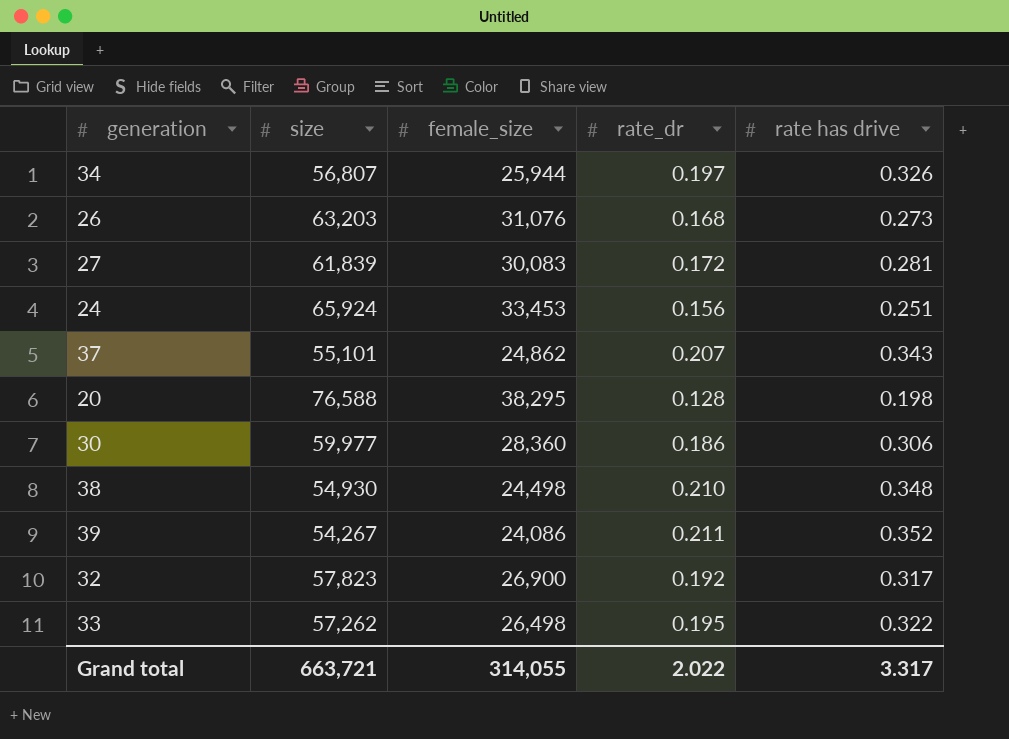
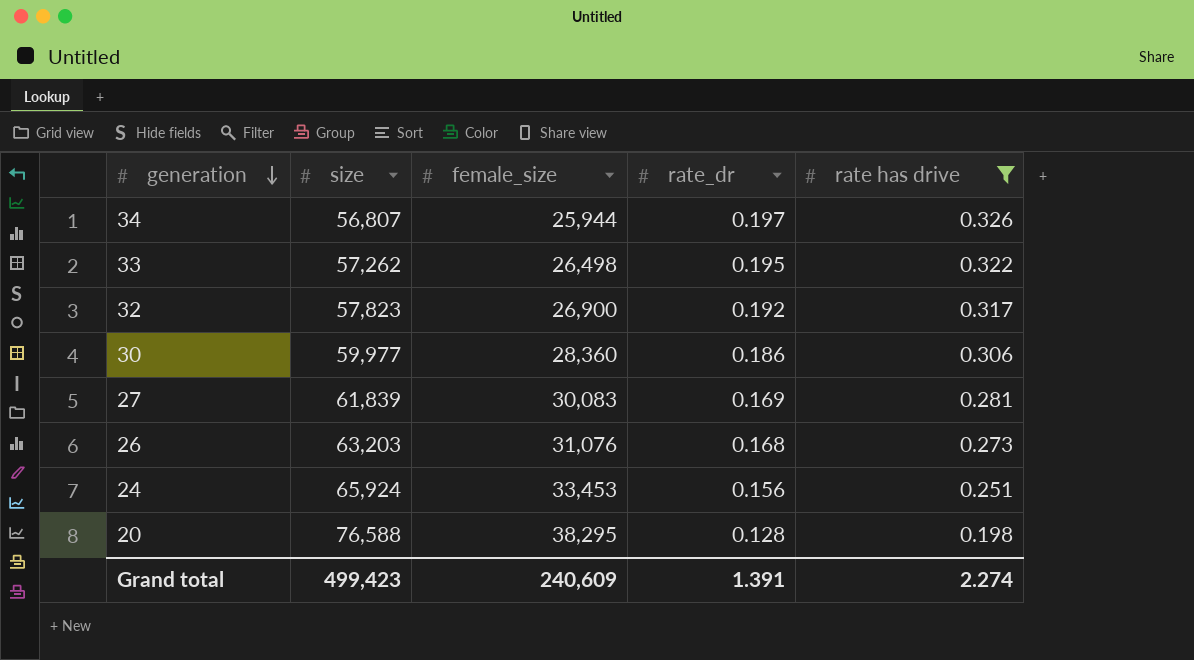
filter: none -> rate has drive <= 0.326
row order: none -> generation descending
27 | rate_dr: 0.172 -> 0.169
Grand total | size: 663,721 -> 499,423
Grand total | female_size: 314,055 -> 240,609
Grand total | rate_dr: 2.022 -> 1.391
Grand total | rate has drive: 3.317 -> 2.274

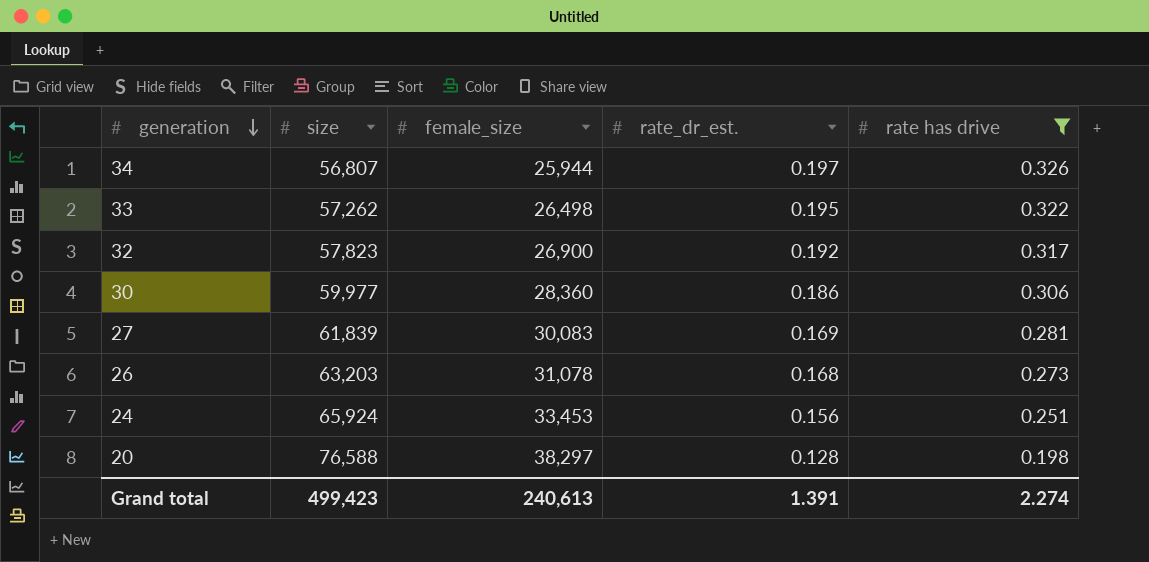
column name: rate_dr -> rate_dr_est.
26 | female_size: 31,076 -> 31,078
20 | female_size: 38,295 -> 38,297
Grand total | female_size: 240,609 -> 240,613

